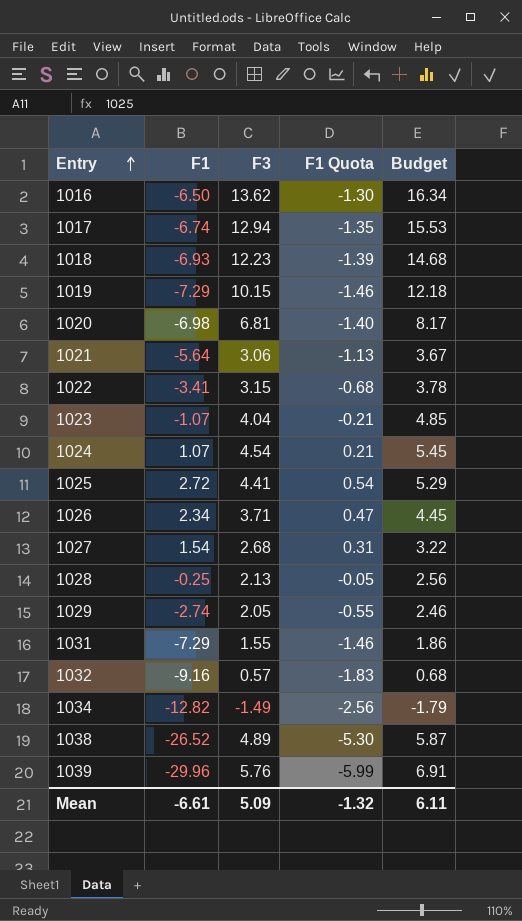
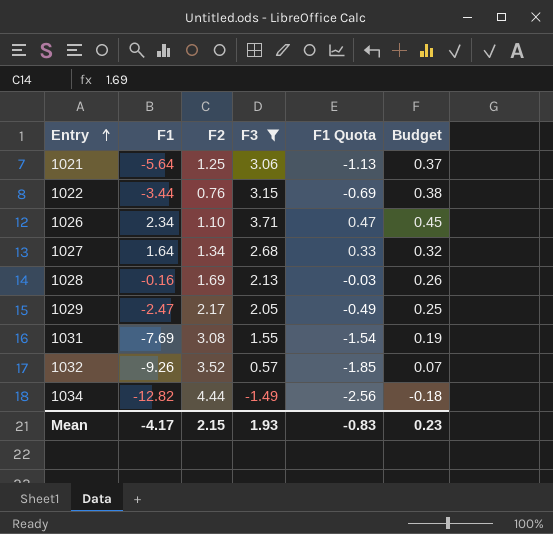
filter: none -> F3 <= 3.71
column F2 | position: none -> 3
column Budget | formula: [F3] * 1.2 -> [F3] * 0.12
1022 | F1: -3.41 -> -3.44
1022 | F1 Quota: -0.68 -> -0.69
1027 | F1: 1.54 -> 1.64
1027 | F1 Quota: 0.31 -> 0.33
1028 | F1: -0.25 -> -0.16
1028 | F1 Quota: -0.05 -> -0.03
1029 | F1: -2.74 -> -2.47
1029 | F1 Quota: -0.55 -> -0.49
1031 | F1: -7.29 -> -7.69
1031 | F1 Quota: -1.46 -> -1.54
1032 | F1: -9.16 -> -9.26
1032 | F1 Quota: -1.83 -> -1.85
Mean | F1: -6.61 -> -4.17
Mean | F3: 5.09 -> 1.93
Mean | F1 Quota: -1.32 -> -0.83
Mean | Budget: 6.11 -> 0.23

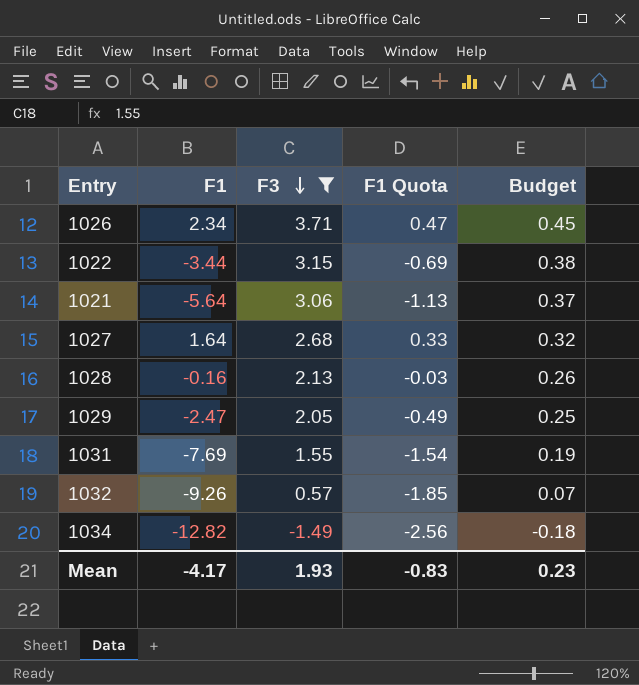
row order: Entry ascending -> F3 descending
column F2 | position: 3 -> none

